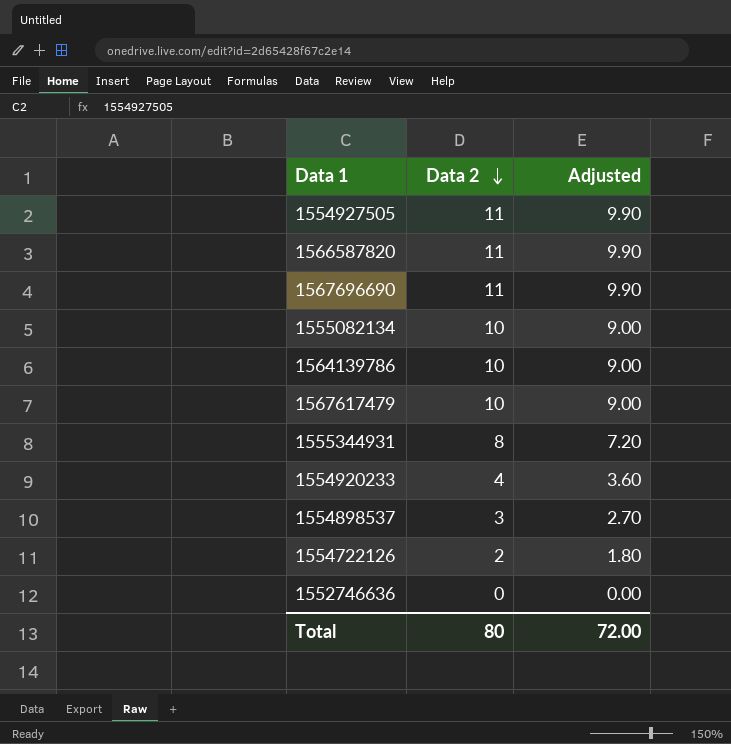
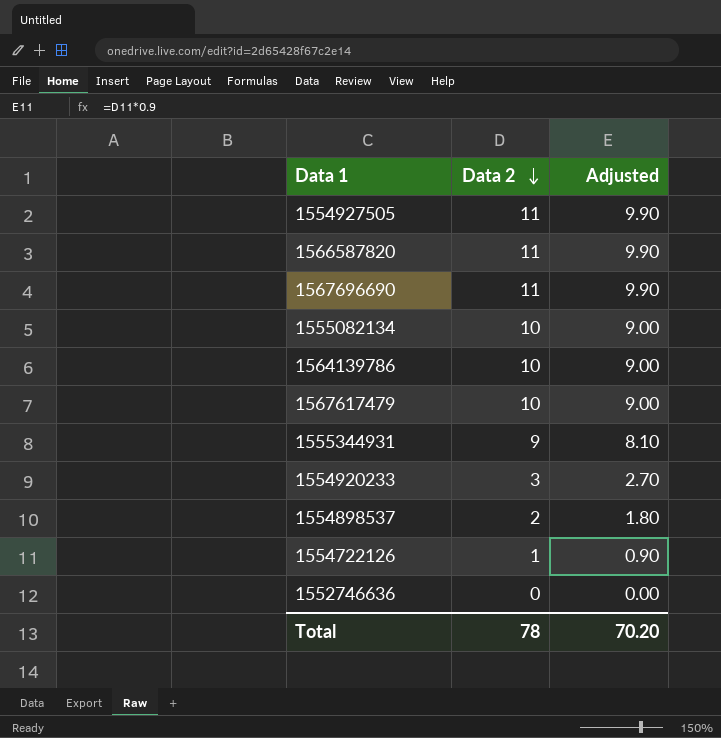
1555344931 | Data 2: 8 -> 9
1555344931 | Adjusted: 7.20 -> 8.10
1554920233 | Data 2: 4 -> 3
1554920233 | Adjusted: 3.60 -> 2.70
1554898537 | Data 2: 3 -> 2
1554898537 | Adjusted: 2.70 -> 1.80
1554722126 | Data 2: 2 -> 1
1554722126 | Adjusted: 1.80 -> 0.90
Total | Data 2: 80 -> 78
Total | Adjusted: 72.00 -> 70.20

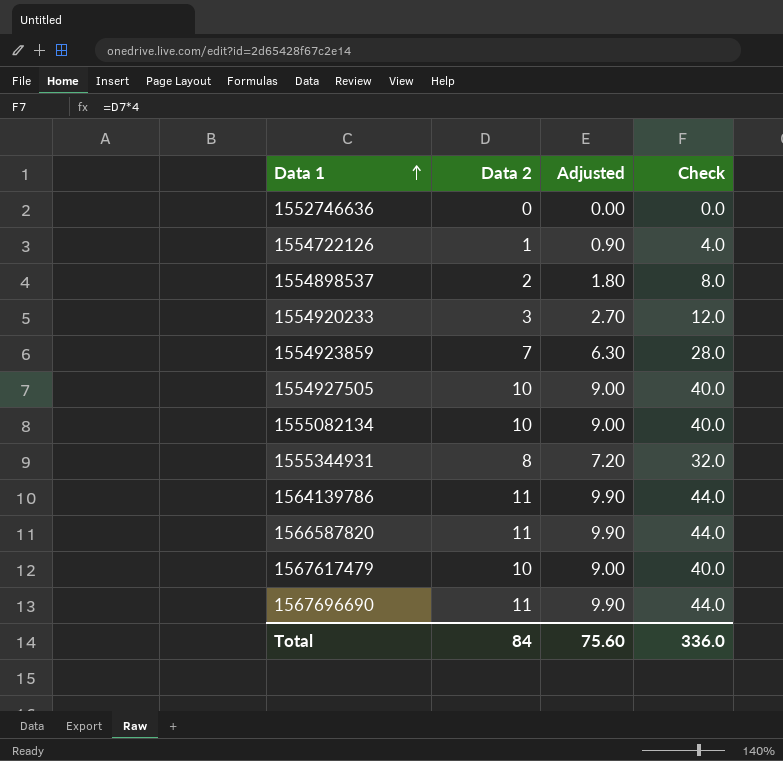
row order: Data 2 descending -> Data 1 ascending
column Check | formula: none -> [Data 2] * 4
row 1554923859: none -> 7 | 6.30 | 28.0
1554927505 | Data 2: 11 -> 10
1554927505 | Adjusted: 9.90 -> 9.00
1555344931 | Data 2: 9 -> 8
1555344931 | Adjusted: 8.10 -> 7.20
1564139786 | Data 2: 10 -> 11
1564139786 | Adjusted: 9.00 -> 9.90
Total | Data 2: 78 -> 84
Total | Adjusted: 70.20 -> 75.60

